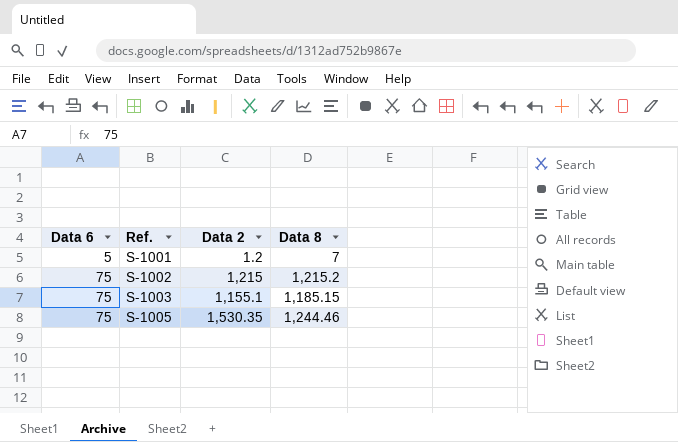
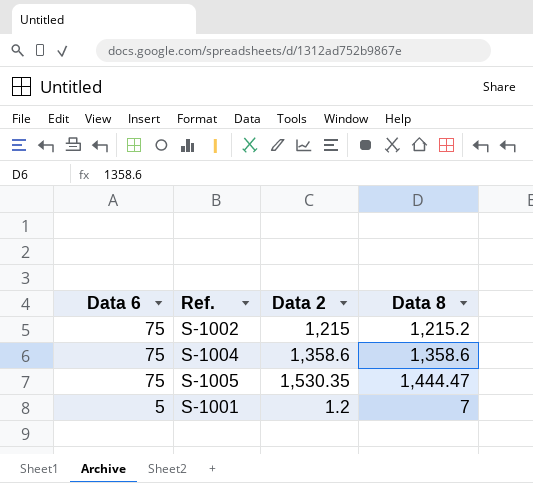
row order: Data 6 ascending -> Data 6 descending
row S-1003: 75 | 1,155.1 | 1,185.15 -> none
row S-1004: none -> 75 | 1,358.6 | 1,358.6
S-1005 | Data 8: 1,244.46 -> 1,444.47

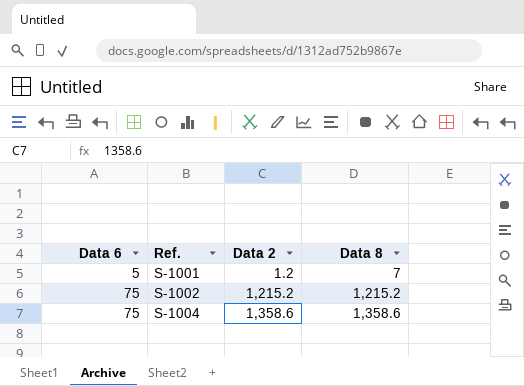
row order: Data 6 descending -> Data 6 ascending
row S-1005: 75 | 1,530.35 | 1,444.47 -> none
S-1002 | Data 2: 1,215 -> 1,215.2

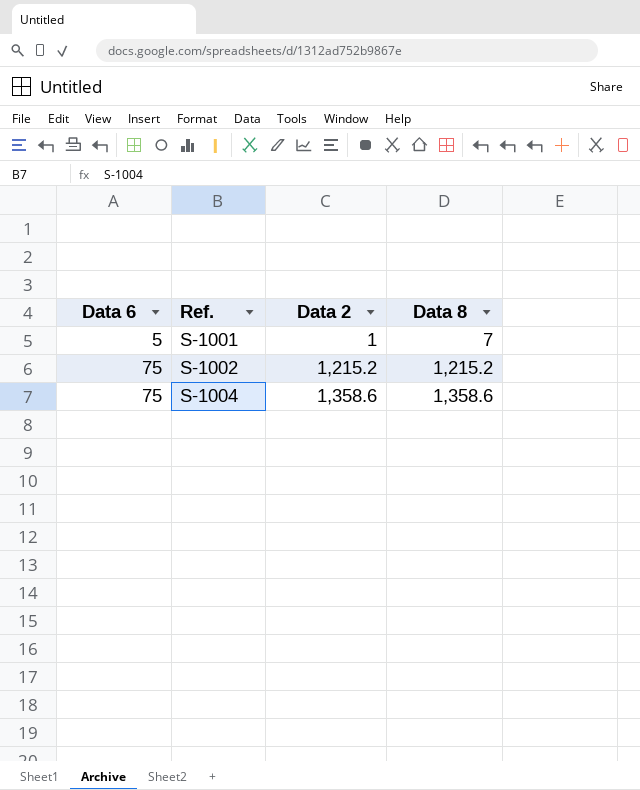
S-1001 | Data 2: 1.2 -> 1

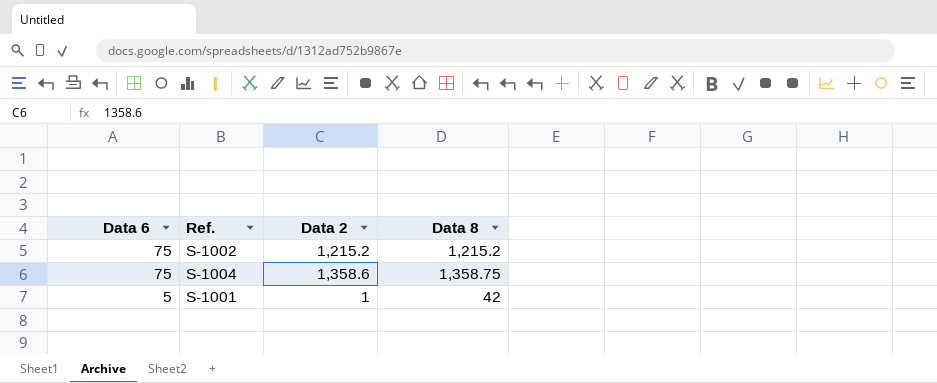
row order: Data 6 ascending -> Data 6 descending
S-1004 | Data 8: 1,358.6 -> 1,358.75
S-1001 | Data 8: 7 -> 42

